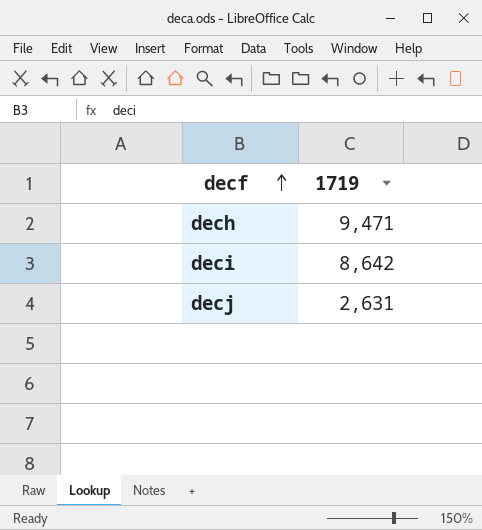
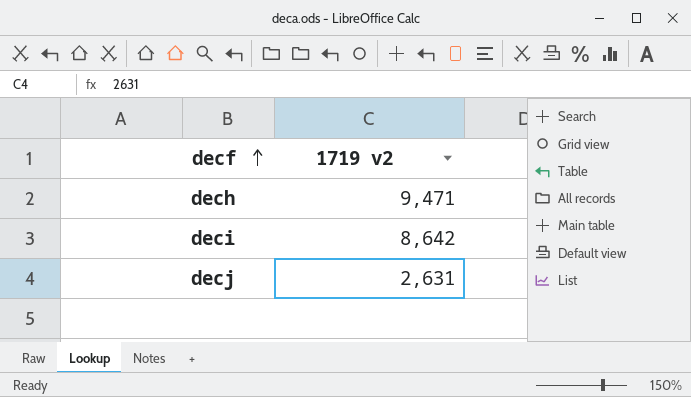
column name: 1719 -> 1719 v2

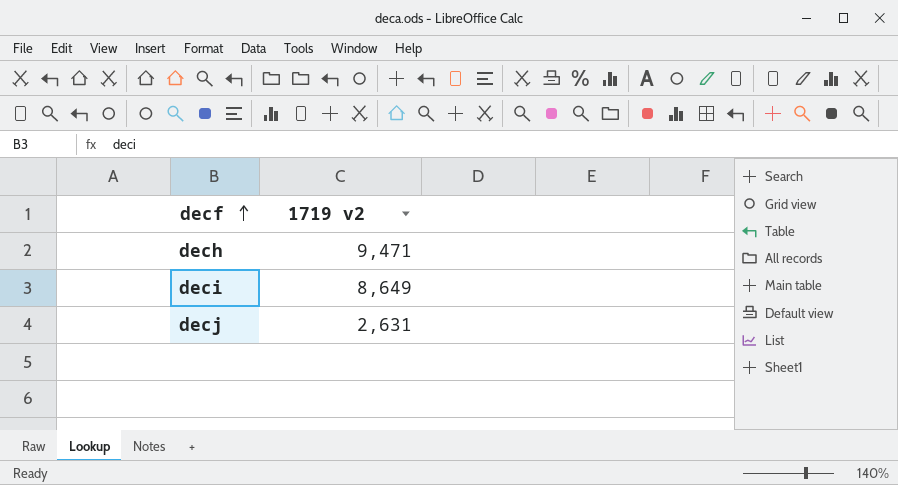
deci | 1719 v2: 8,642 -> 8,649

